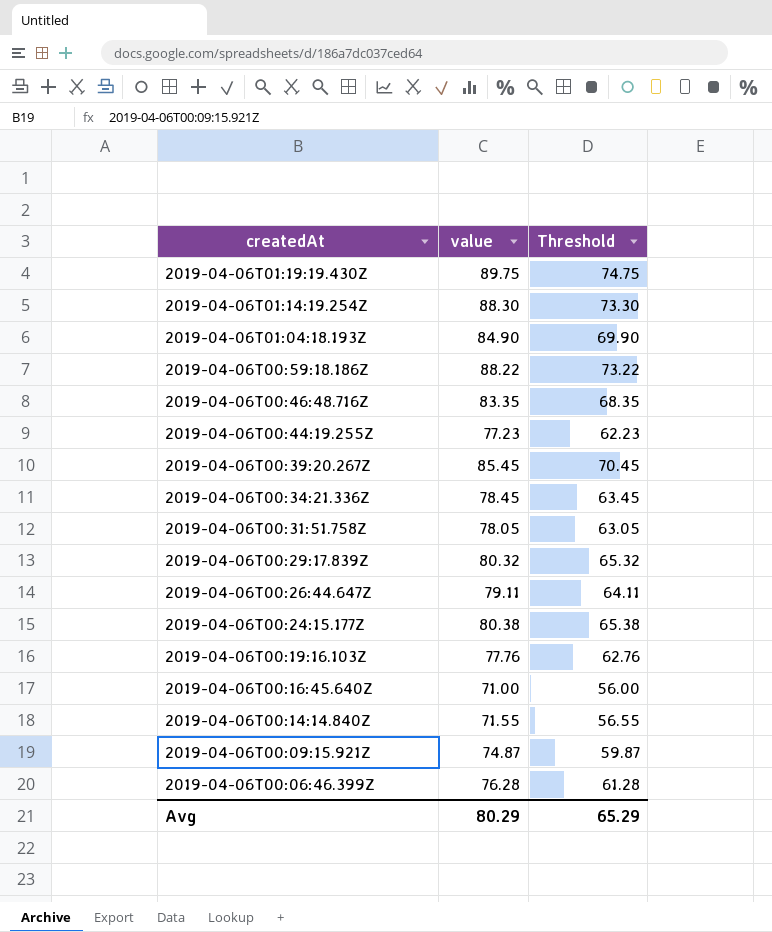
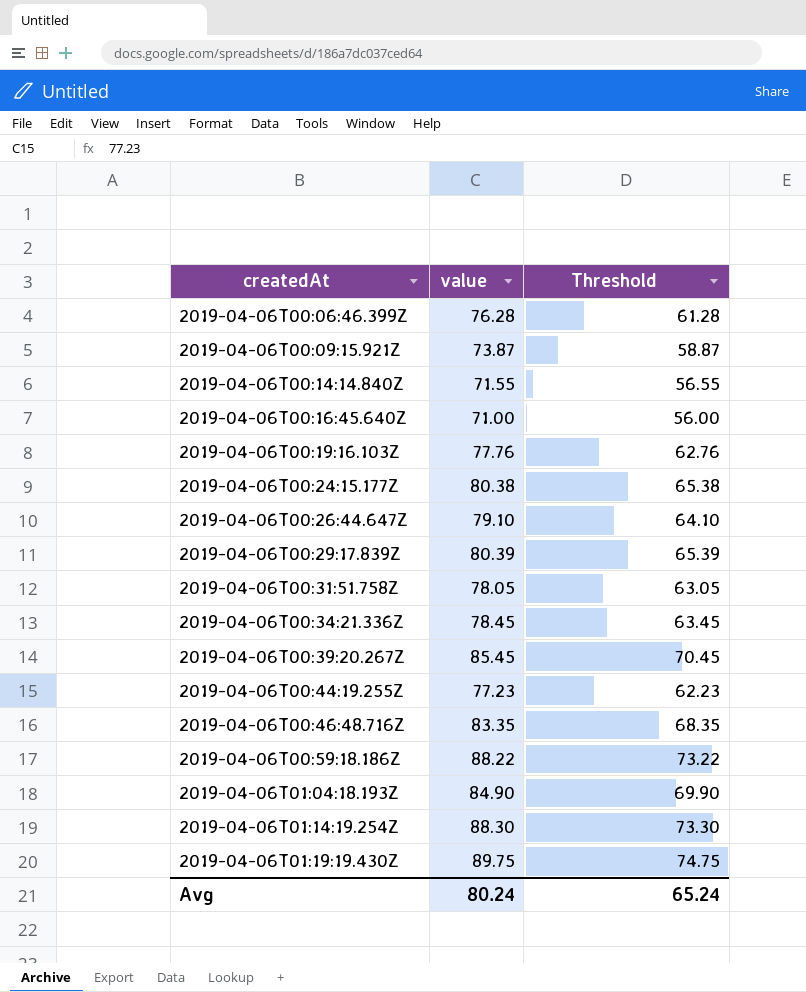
row order: createdAt descending -> createdAt ascending
2019-04-06T00:09:15.921Z | value: 74.87 -> 73.87
2019-04-06T00:09:15.921Z | Threshold: 59.87 -> 58.87
2019-04-06T00:26:44.647Z | value: 79.11 -> 79.10
2019-04-06T00:26:44.647Z | Threshold: 64.11 -> 64.10
2019-04-06T00:29:17.839Z | value: 80.32 -> 80.39
2019-04-06T00:29:17.839Z | Threshold: 65.32 -> 65.39
Avg | value: 80.29 -> 80.24
Avg | Threshold: 65.29 -> 65.24

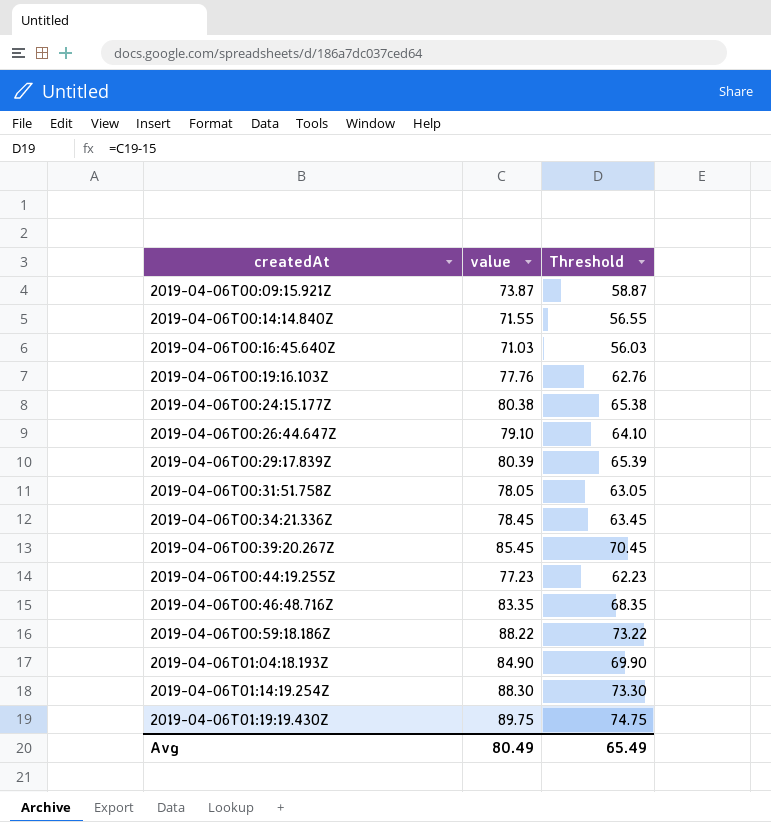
row 2019-04-06T00:06:46.399Z: 76.28 | 61.28 -> none
2019-04-06T00:16:45.640Z | value: 71.00 -> 71.03
2019-04-06T00:16:45.640Z | Threshold: 56.00 -> 56.03
Avg | value: 80.24 -> 80.49
Avg | Threshold: 65.24 -> 65.49

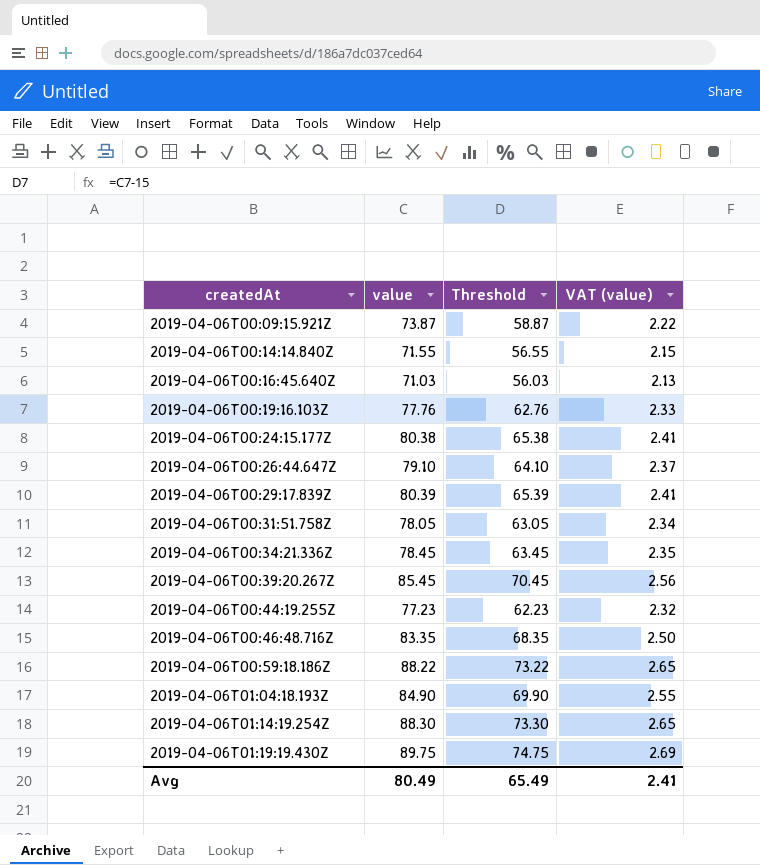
column VAT (value) | formula: none -> [value] * 0.03

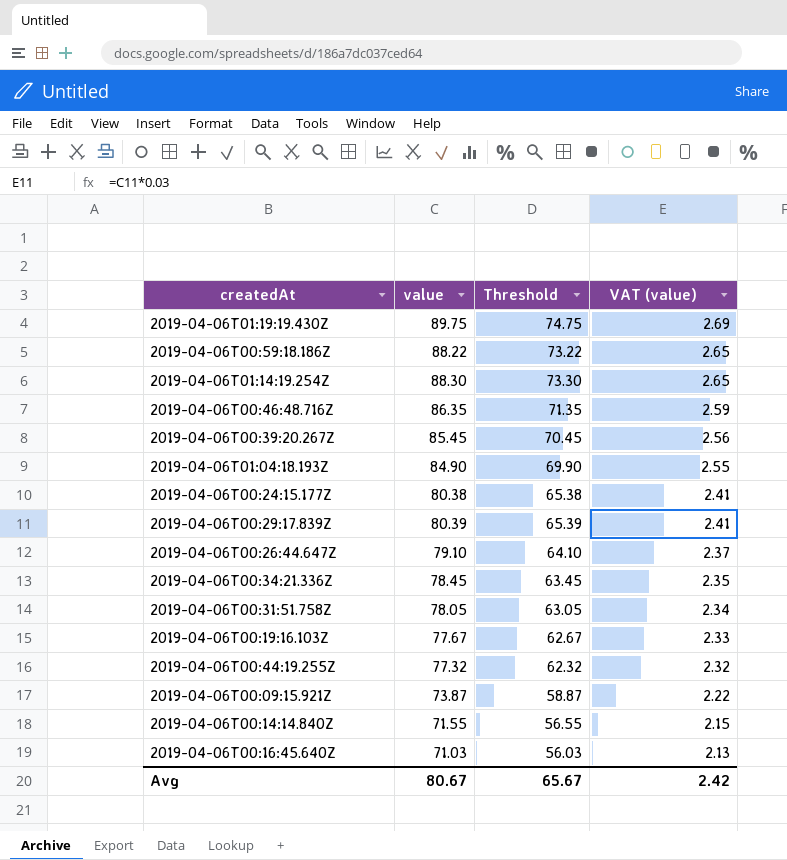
row order: createdAt ascending -> VAT (value) descending
2019-04-06T00:46:48.716Z | value: 83.35 -> 86.35
2019-04-06T00:46:48.716Z | Threshold: 68.35 -> 71.35
2019-04-06T00:46:48.716Z | VAT (value): 2.50 -> 2.59
2019-04-06T00:19:16.103Z | value: 77.76 -> 77.67
2019-04-06T00:19:16.103Z | Threshold: 62.76 -> 62.67
2019-04-06T00:44:19.255Z | value: 77.23 -> 77.32
2019-04-06T00:44:19.255Z | Threshold: 62.23 -> 62.32
Avg | value: 80.49 -> 80.67
Avg | Threshold: 65.49 -> 65.67
Avg | VAT (value): 2.41 -> 2.42

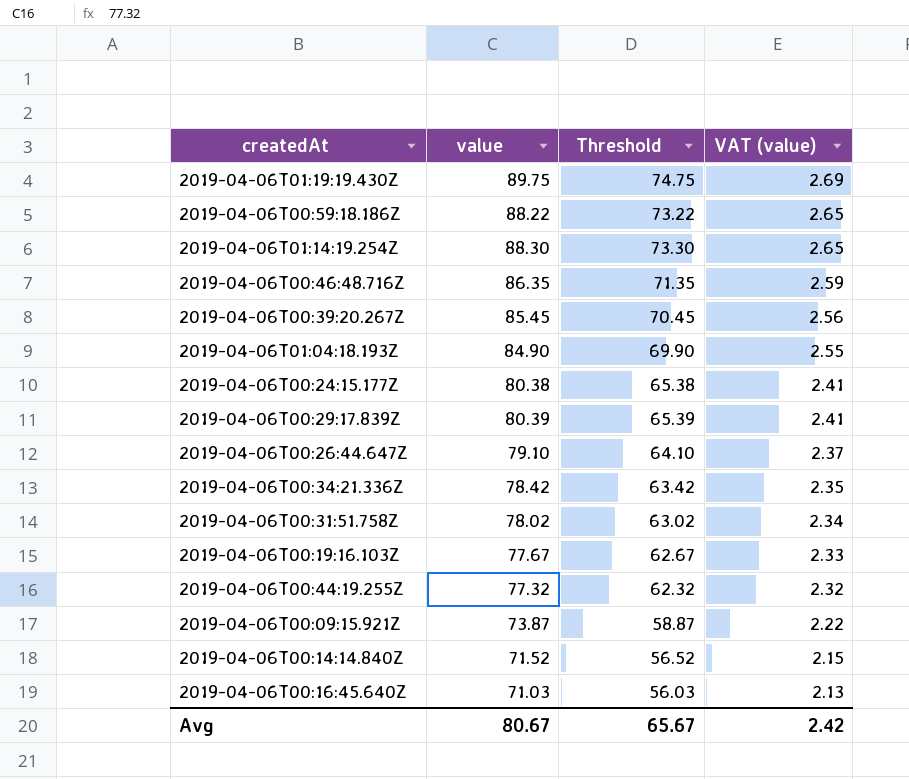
2019-04-06T00:34:21.336Z | value: 78.45 -> 78.42
2019-04-06T00:34:21.336Z | Threshold: 63.45 -> 63.42
2019-04-06T00:31:51.758Z | value: 78.05 -> 78.02
2019-04-06T00:31:51.758Z | Threshold: 63.05 -> 63.02
2019-04-06T00:14:14.840Z | value: 71.55 -> 71.52
2019-04-06T00:14:14.840Z | Threshold: 56.55 -> 56.52

